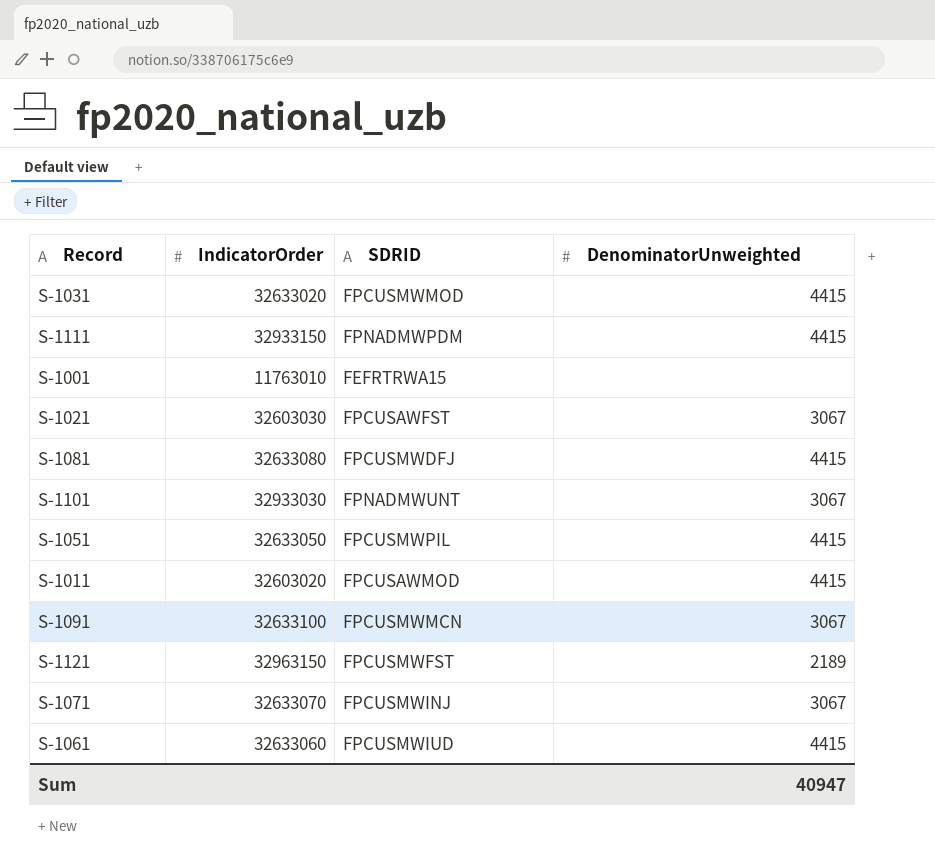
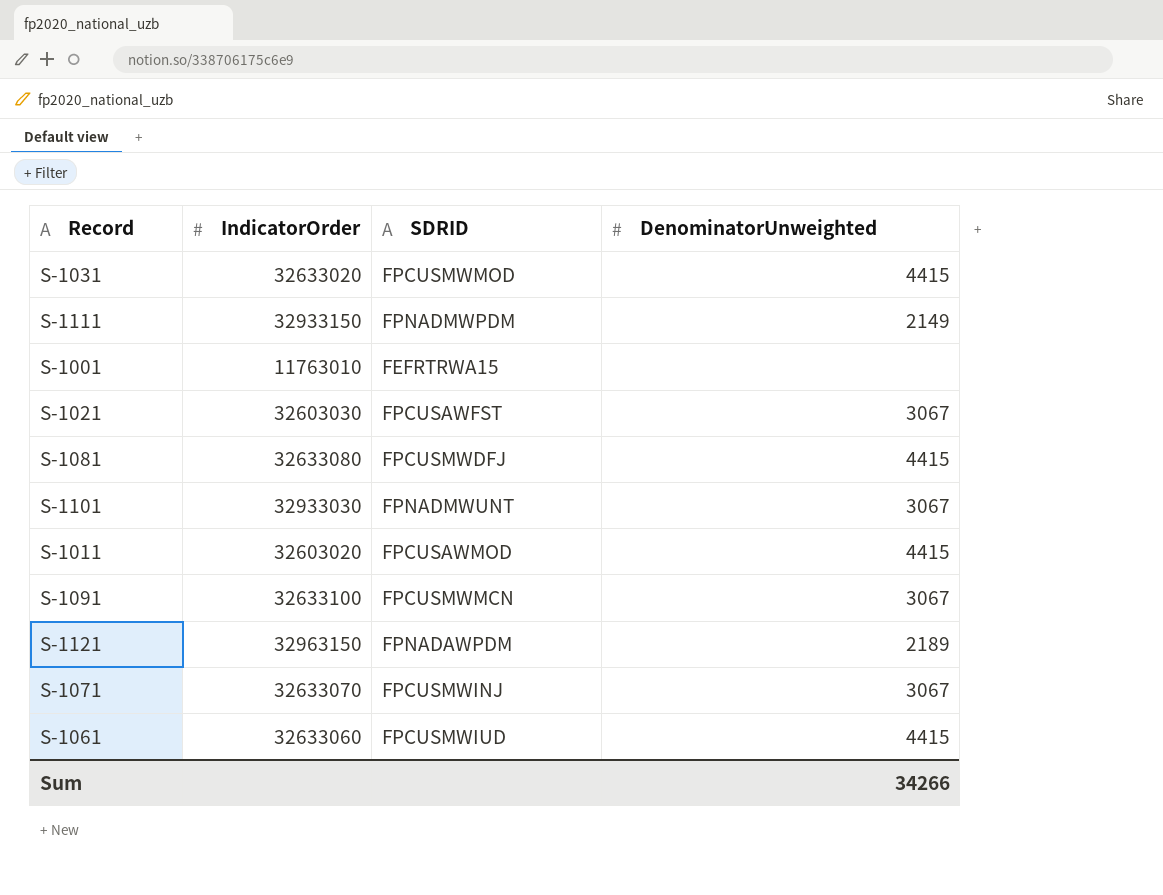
row S-1051: 32633050 | FPCUSMWPIL | 4415 -> none
S-1111 | DenominatorUnweighted: 4415 -> 2149
S-1121 | SDRID: FPCUSMWFST -> FPNADAWPDM
Sum | DenominatorUnweighted: 40947 -> 34266

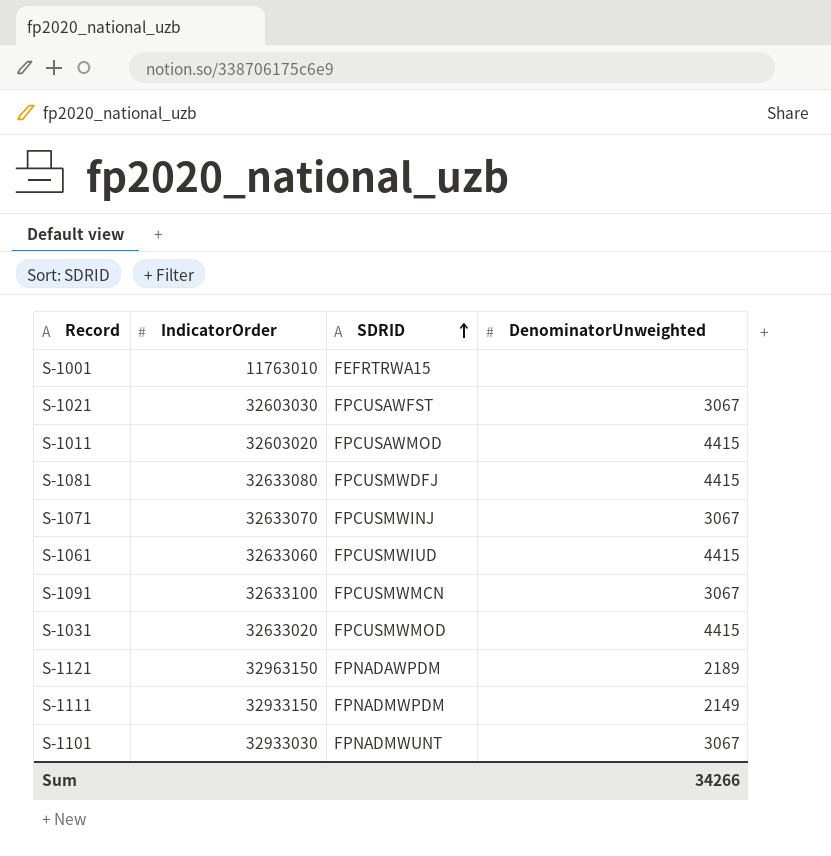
row order: none -> SDRID ascending

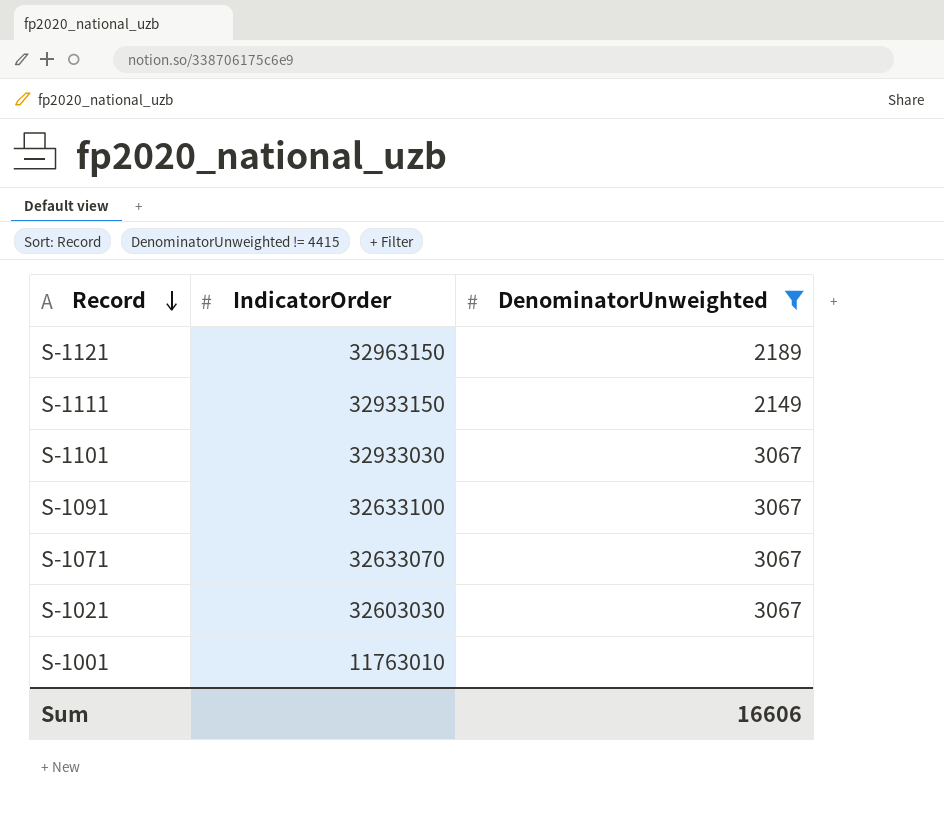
filter: none -> DenominatorUnweighted != 4415
row order: SDRID ascending -> Record descending
column SDRID | position: 3 -> none
Sum | DenominatorUnweighted: 34266 -> 16606

